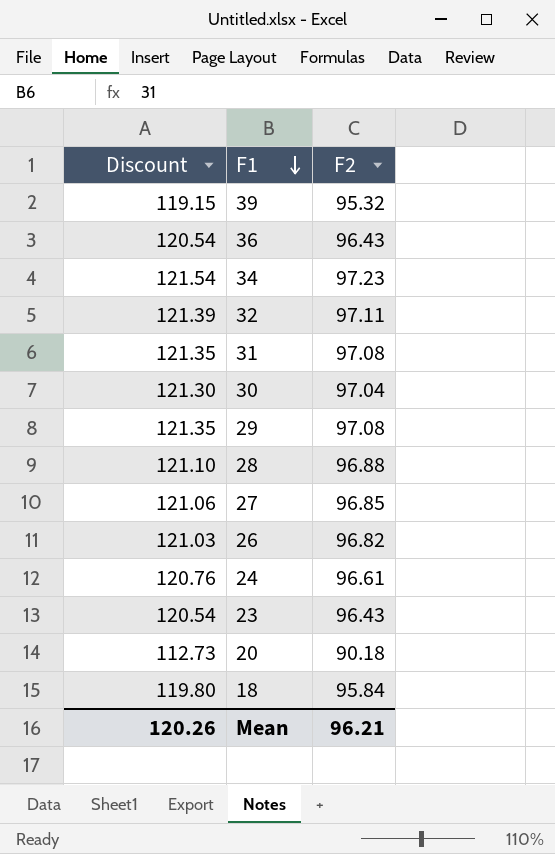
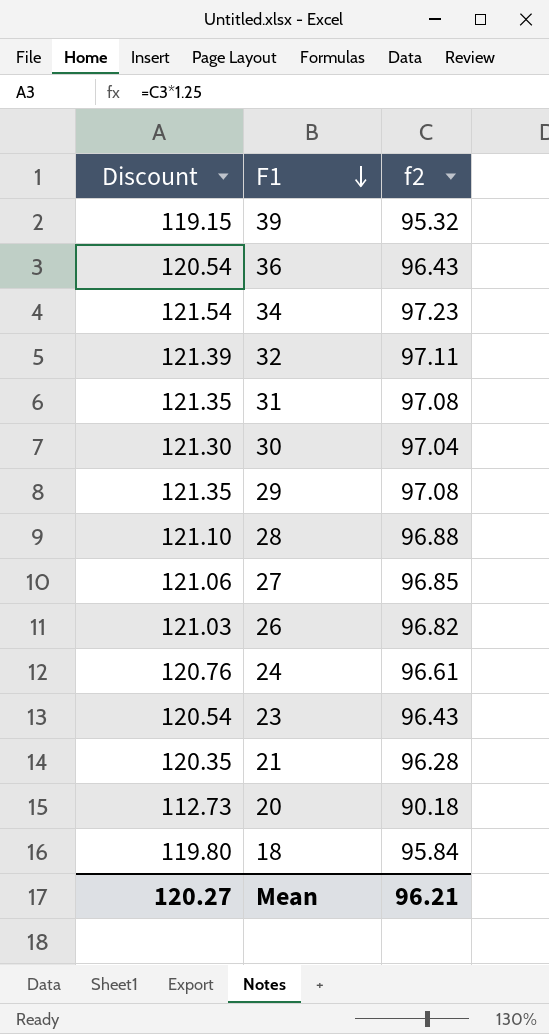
column name: F2 -> f2
row 21: none -> 120.35 | 96.28
Mean | Discount: 120.26 -> 120.27

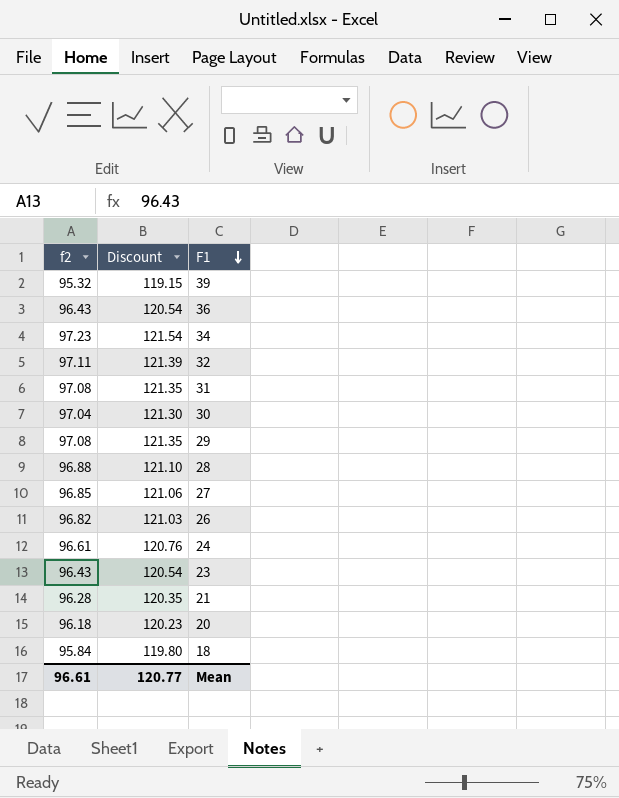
column f2 | position: 3 -> 1
20 | f2: 90.18 -> 96.18
20 | Discount: 112.73 -> 120.23
Mean | f2: 96.21 -> 96.61
Mean | Discount: 120.27 -> 120.77

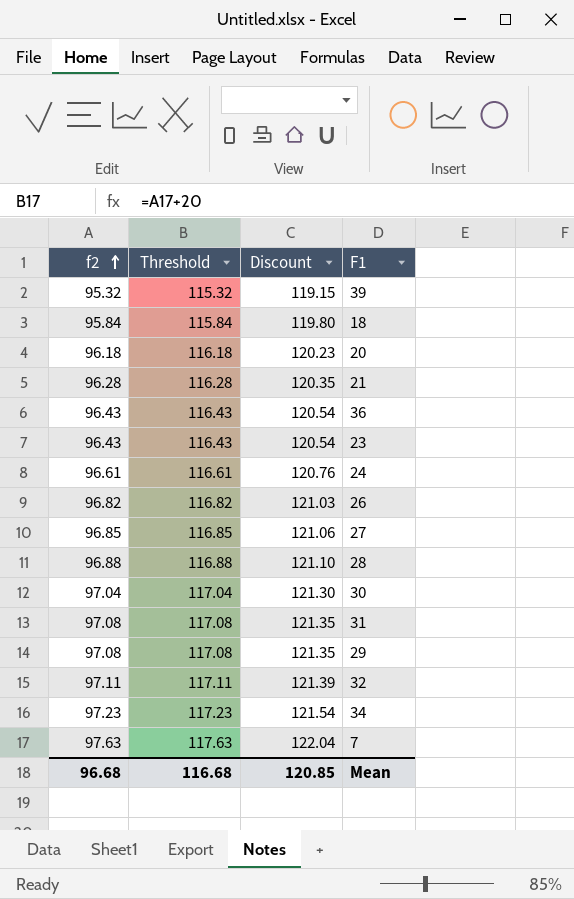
row order: F1 descending -> f2 ascending
column Threshold | formula: none -> [f2] + 20
row 7: none -> 97.63 | 117.63 | 122.04
Mean | f2: 96.61 -> 96.68
Mean | Discount: 120.77 -> 120.85

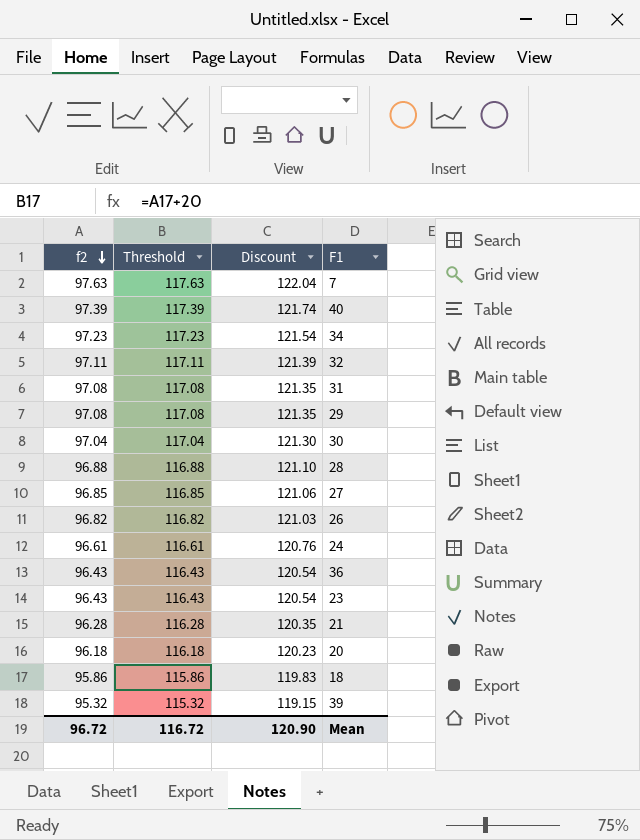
row order: f2 ascending -> f2 descending
row 40: none -> 97.39 | 117.39 | 121.74
18 | f2: 95.84 -> 95.86
18 | Threshold: 115.84 -> 115.86
18 | Discount: 119.80 -> 119.83
Mean | f2: 96.68 -> 96.72
Mean | Threshold: 116.68 -> 116.72
Mean | Discount: 120.85 -> 120.90

